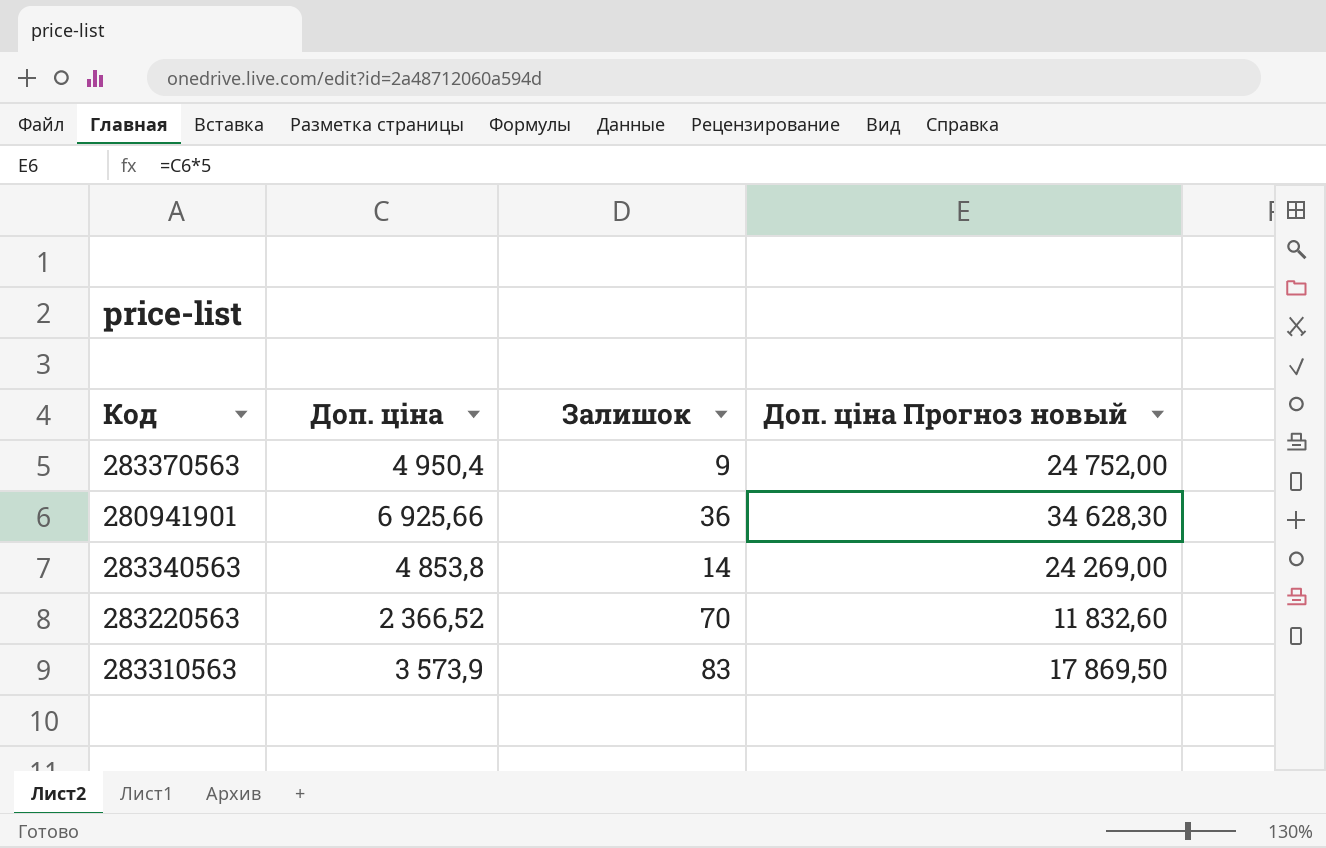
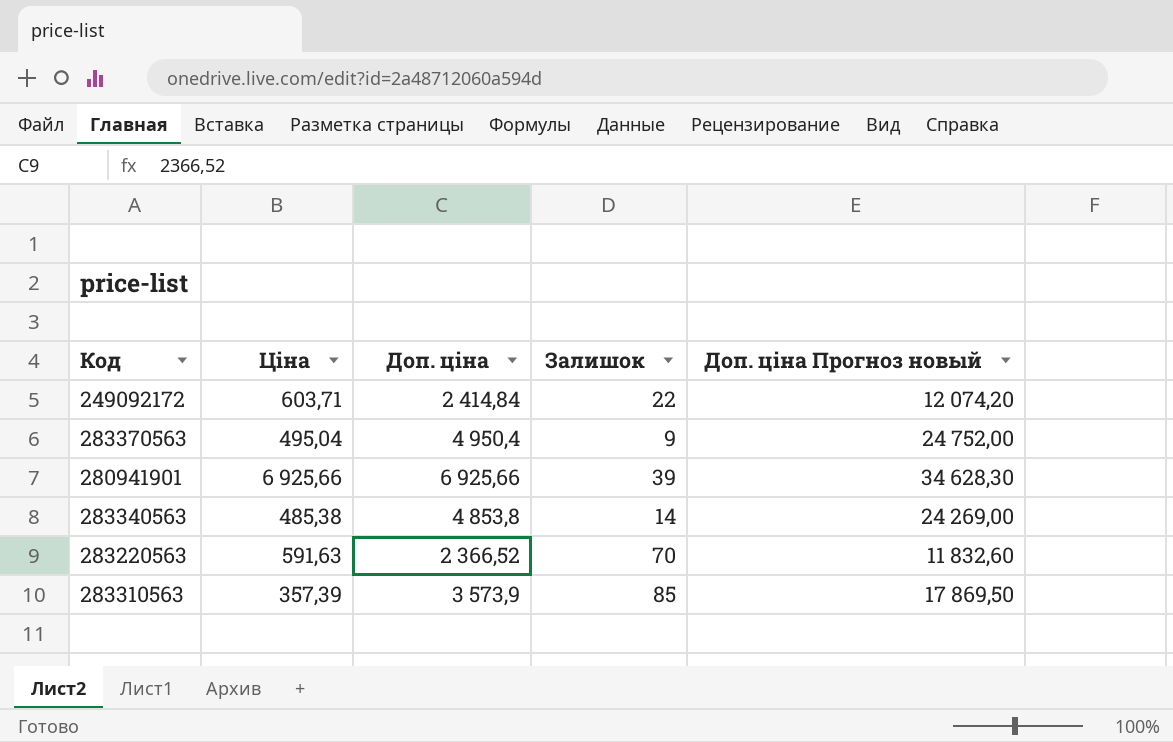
column Ціна | position: none -> 2
row 249092172: none -> 603,71 | 2 414,84 | 22 | 12 074,20
280941901 | Залишок: 36 -> 39
283310563 | Залишок: 83 -> 85

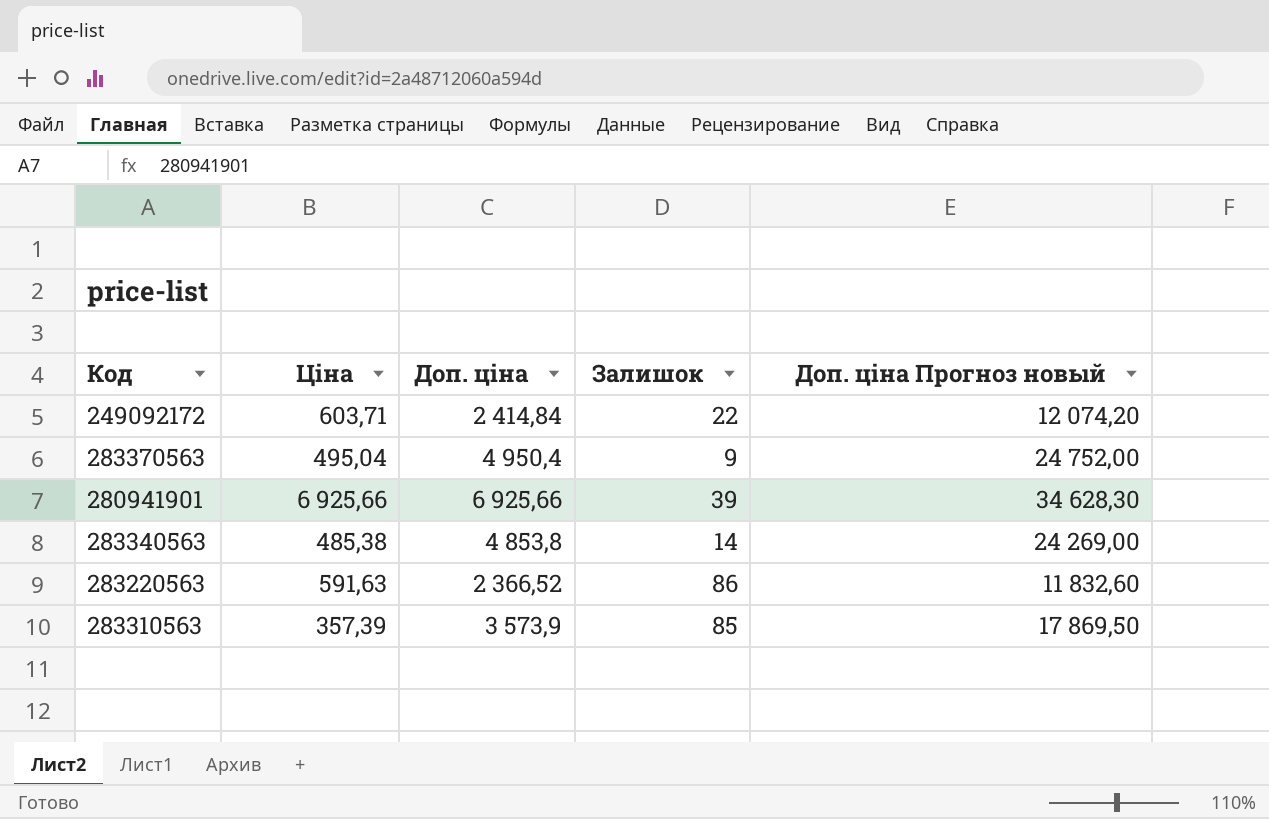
283220563 | Залишок: 70 -> 86

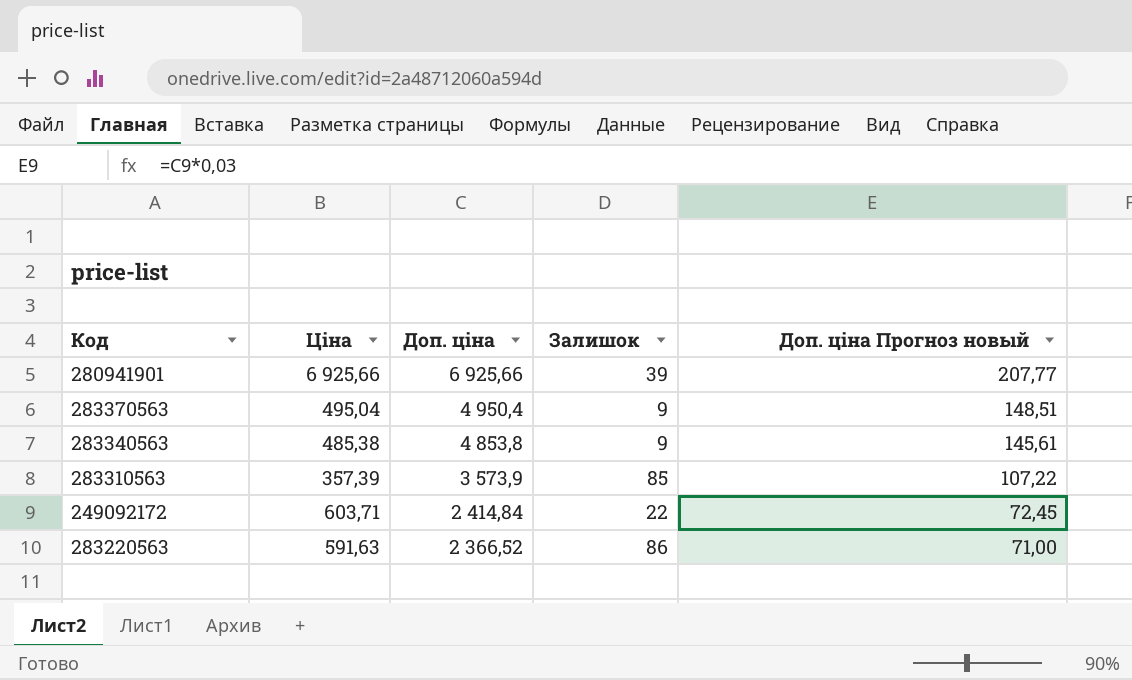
row order: none -> Доп. ціна descending
column Доп. ціна Прогноз новый | formula: [Доп. ціна] * 5 -> [Доп. ціна] * 0,03
283340563 | Залишок: 14 -> 9

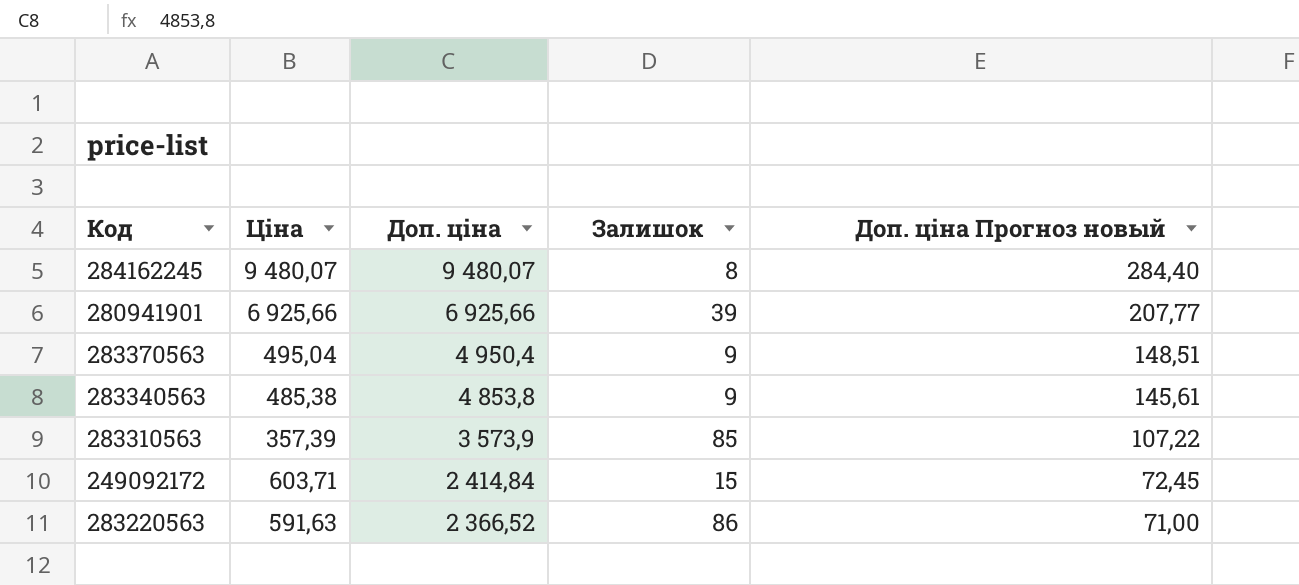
row 284162245: none -> 9 480,07 | 9 480,07 | 8 | 284,40
249092172 | Залишок: 22 -> 15

